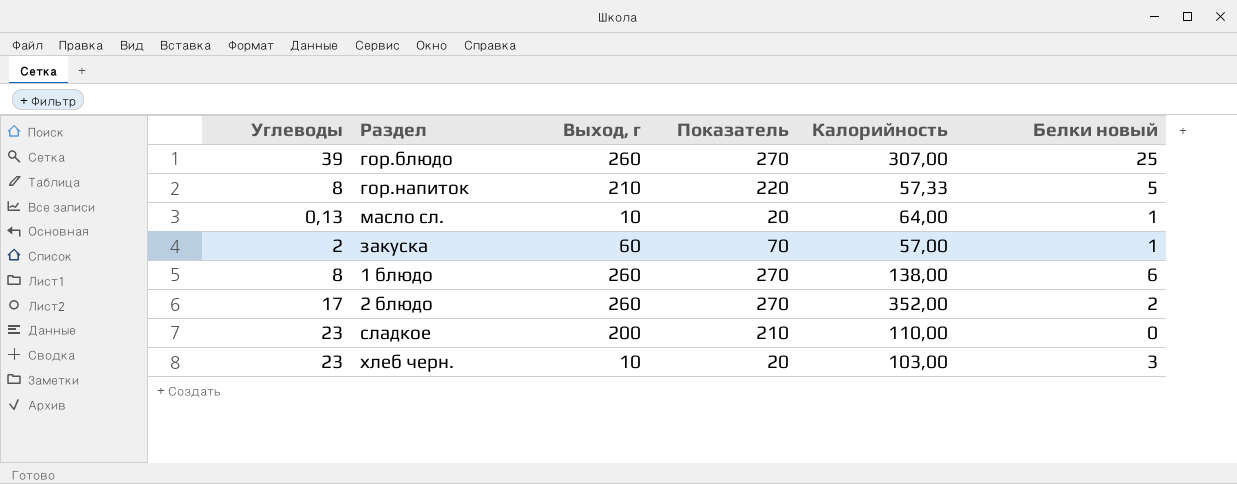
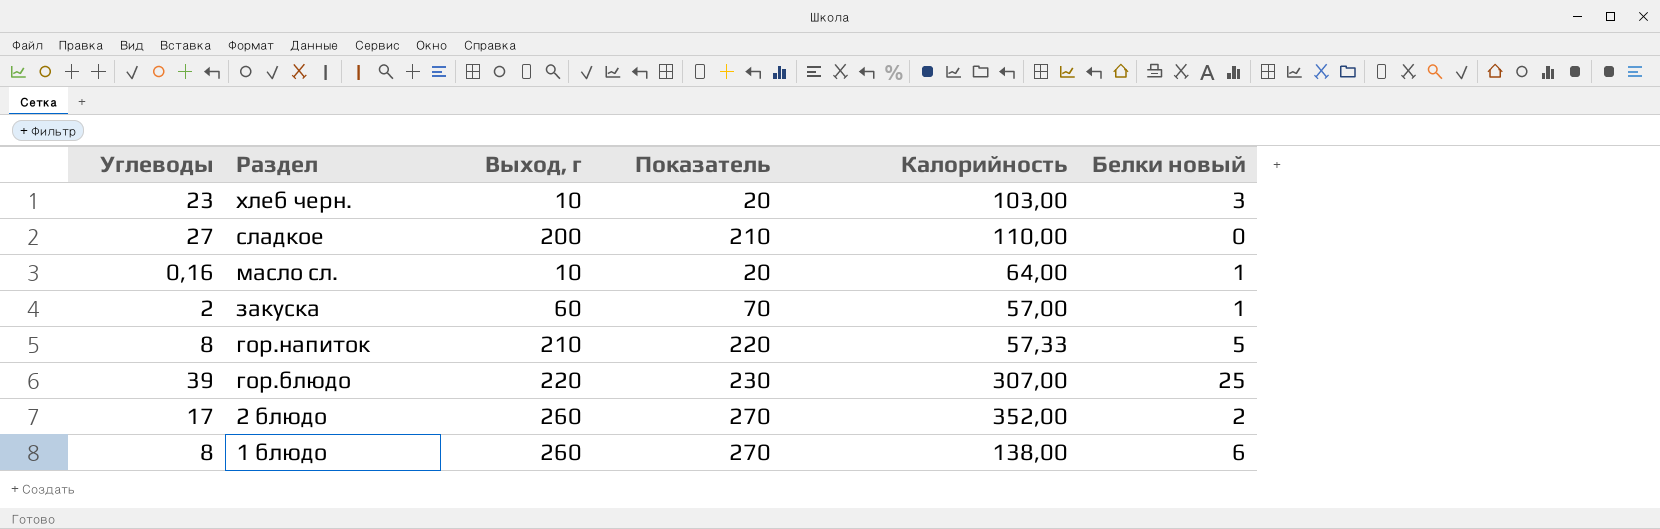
row order: none -> Раздел descending
сладкое | Углеводы: 23 -> 27
масло сл. | Углеводы: 0,13 -> 0,16
гор.блюдо | Выход, г: 260 -> 220
гор.блюдо | Показатель: 270 -> 230

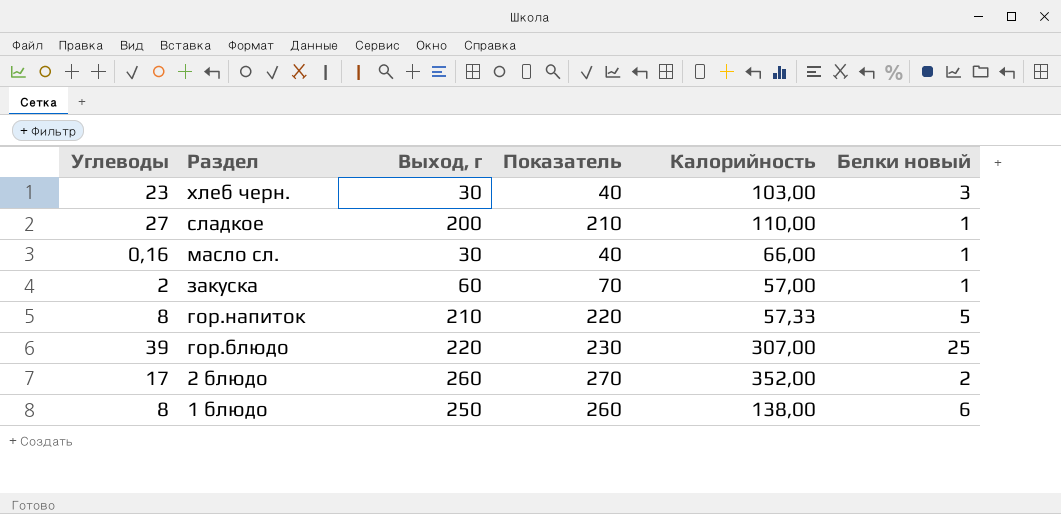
хлеб черн. | Выход, г: 10 -> 30
хлеб черн. | Показатель: 20 -> 40
сладкое | Белки новый: 0 -> 1
масло сл. | Выход, г: 10 -> 30
масло сл. | Показатель: 20 -> 40
масло сл. | Калорийность: 64,00 -> 66,00
1 блюдо | Выход, г: 260 -> 250
1 блюдо | Показатель: 270 -> 260

